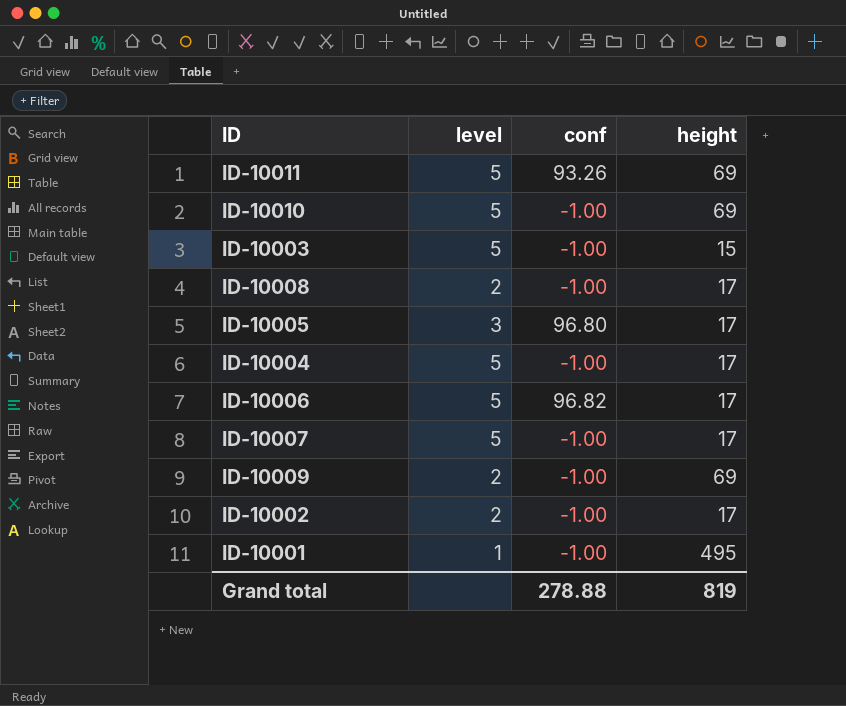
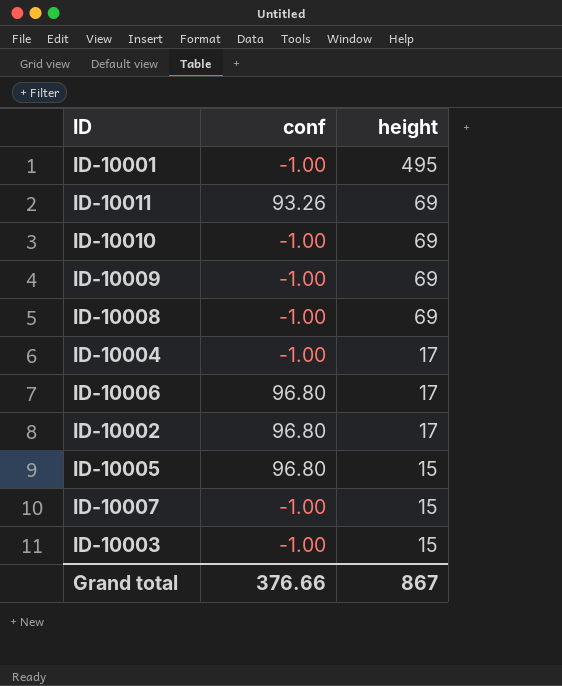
row order: none -> height descending
column level | position: 2 -> none
ID-10008 | height: 17 -> 69
ID-10006 | conf: 96.82 -> 96.80
ID-10002 | conf: -1.00 -> 96.80
ID-10005 | height: 17 -> 15
ID-10007 | height: 17 -> 15
Grand total | conf: 278.88 -> 376.66
Grand total | height: 819 -> 867

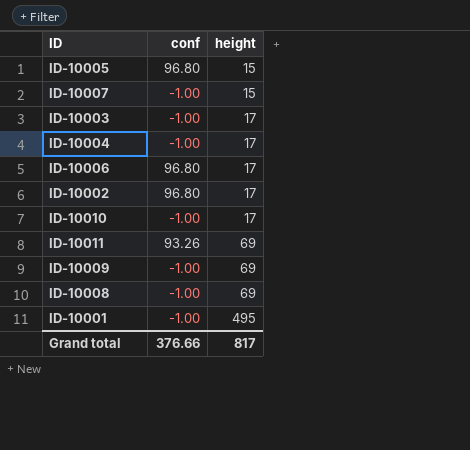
row order: height descending -> height ascending
ID-10003 | height: 15 -> 17
ID-10010 | height: 69 -> 17
Grand total | height: 867 -> 817

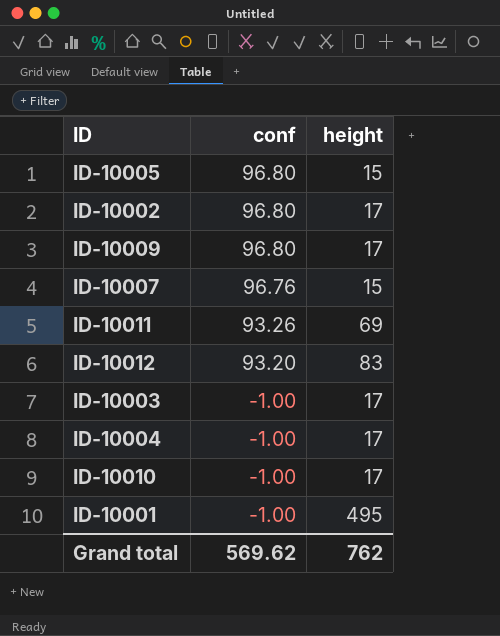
row order: height ascending -> conf descending
row ID-10006: 96.80 | 17 -> none
row ID-10008: -1.00 | 69 -> none
ID-10009 | conf: -1.00 -> 96.80
ID-10009 | height: 69 -> 17
ID-10007 | conf: -1.00 -> 96.76
row ID-10012: none -> 93.20 | 83
Grand total | conf: 376.66 -> 569.62
Grand total | height: 817 -> 762

